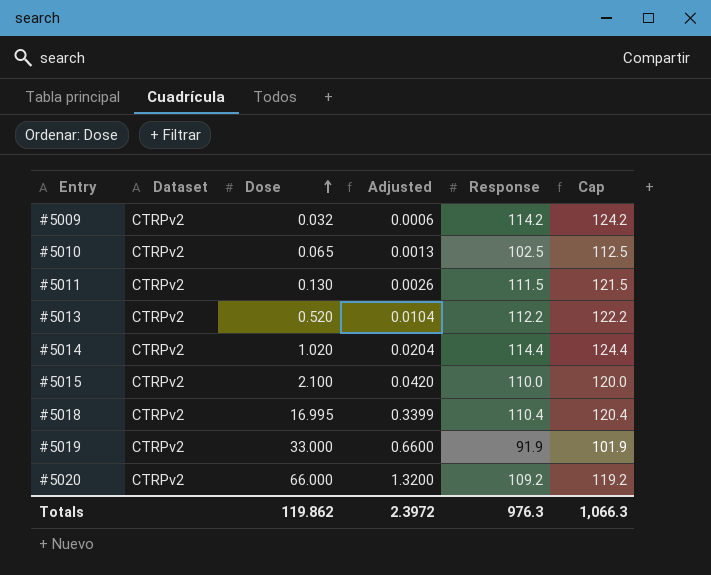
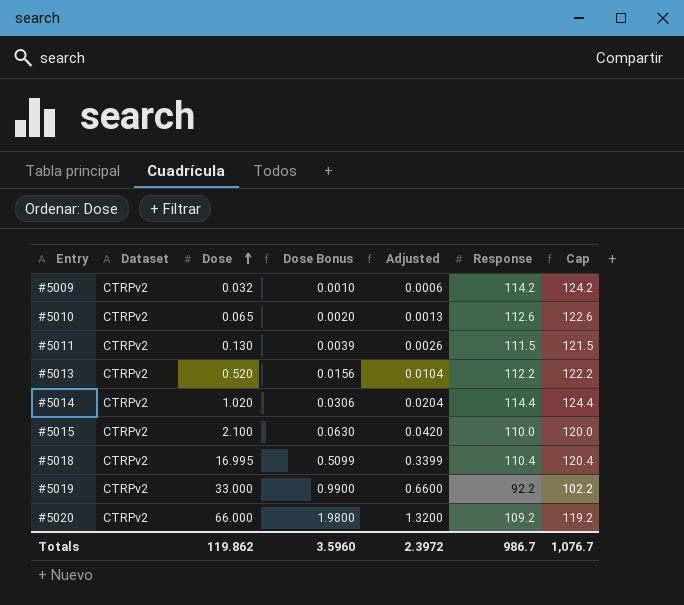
column Dose Bonus | formula: none -> [Dose] * 0.03
#5010 | Response: 102.5 -> 112.6
#5010 | Cap: 112.5 -> 122.6
#5019 | Response: 91.9 -> 92.2
#5019 | Cap: 101.9 -> 102.2
Totals | Response: 976.3 -> 986.7
Totals | Cap: 1,066.3 -> 1,076.7

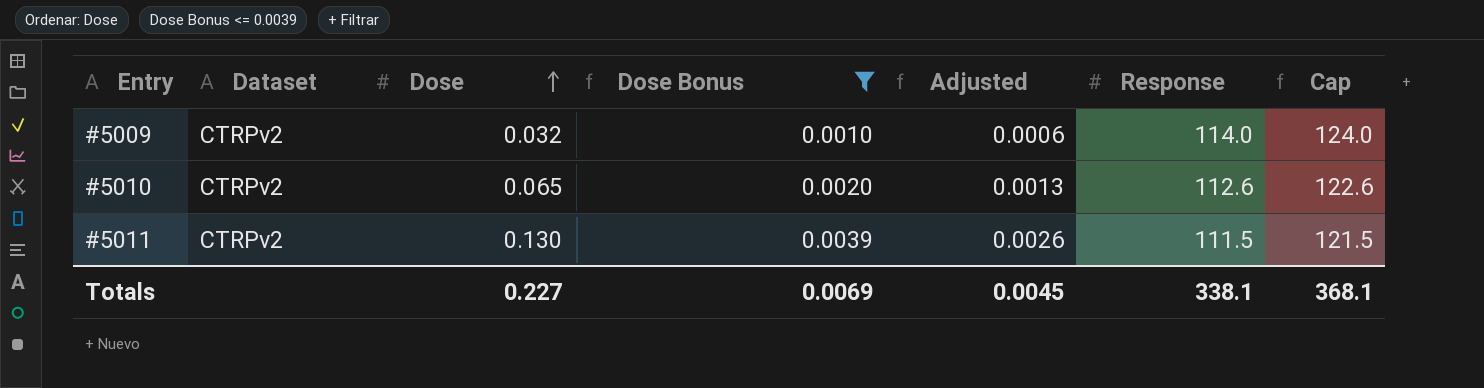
filter: none -> Dose Bonus <= 0.0039
#5009 | Response: 114.2 -> 114.0
#5009 | Cap: 124.2 -> 124.0
Totals | Dose: 119.862 -> 0.227
Totals | Dose Bonus: 3.5960 -> 0.0069
Totals | Adjusted: 2.3972 -> 0.0045
Totals | Response: 986.7 -> 338.1
Totals | Cap: 1,076.7 -> 368.1

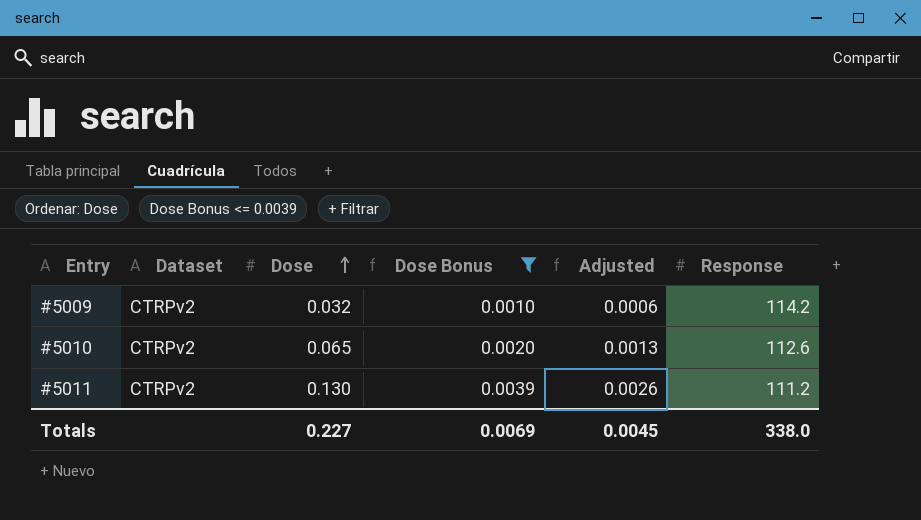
column Cap | formula: [Response] + 10 -> none
#5009 | Response: 114.0 -> 114.2
#5011 | Response: 111.5 -> 111.2
Totals | Response: 338.1 -> 338.0

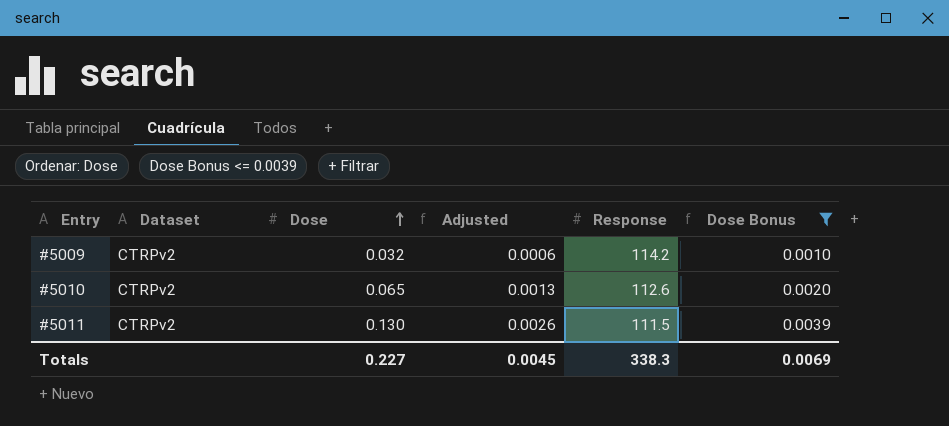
column Dose Bonus | position: 4 -> 6
#5011 | Response: 111.2 -> 111.5
Totals | Response: 338.0 -> 338.3

